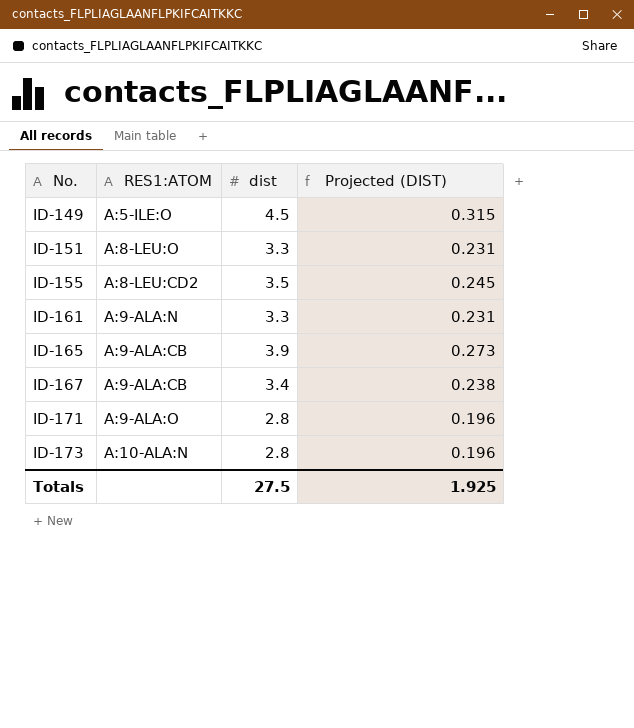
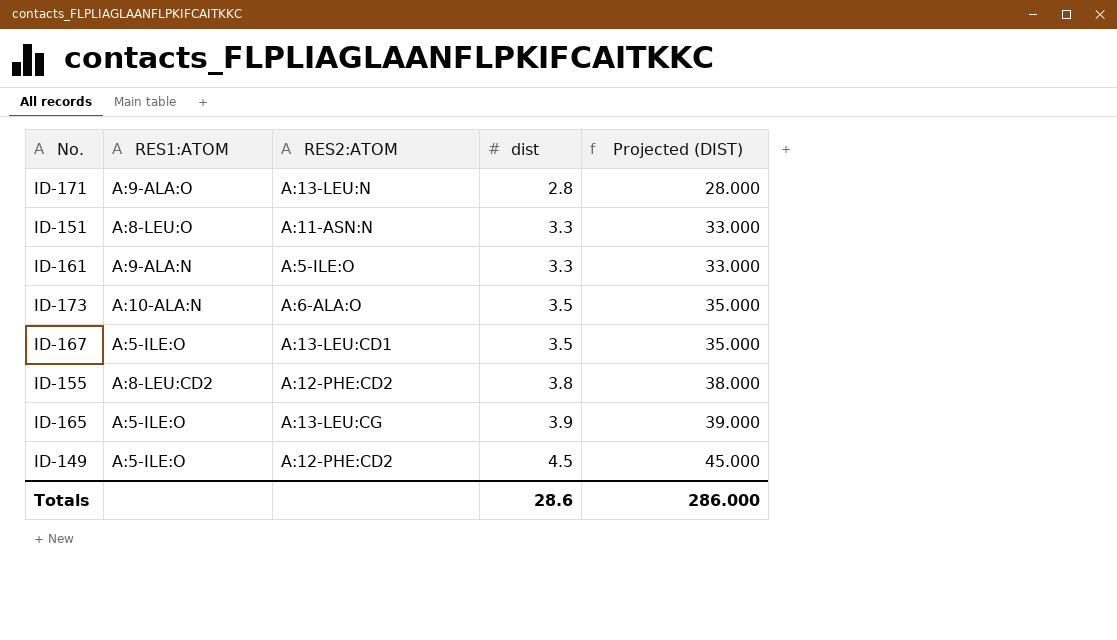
row order: No. ascending -> dist ascending
column RES2:ATOM | position: none -> 3
column Projected (DIST) | formula: [dist] * 0.07 -> [dist] * 10
ID-173 | dist: 2.8 -> 3.5
ID-167 | RES1:ATOM: A:9-ALA:CB -> A:5-ILE:O
ID-167 | dist: 3.4 -> 3.5
ID-155 | dist: 3.5 -> 3.8
ID-165 | RES1:ATOM: A:9-ALA:CB -> A:5-ILE:O
Totals | dist: 27.5 -> 28.6
Totals | Projected (DIST): 1.925 -> 286.000

